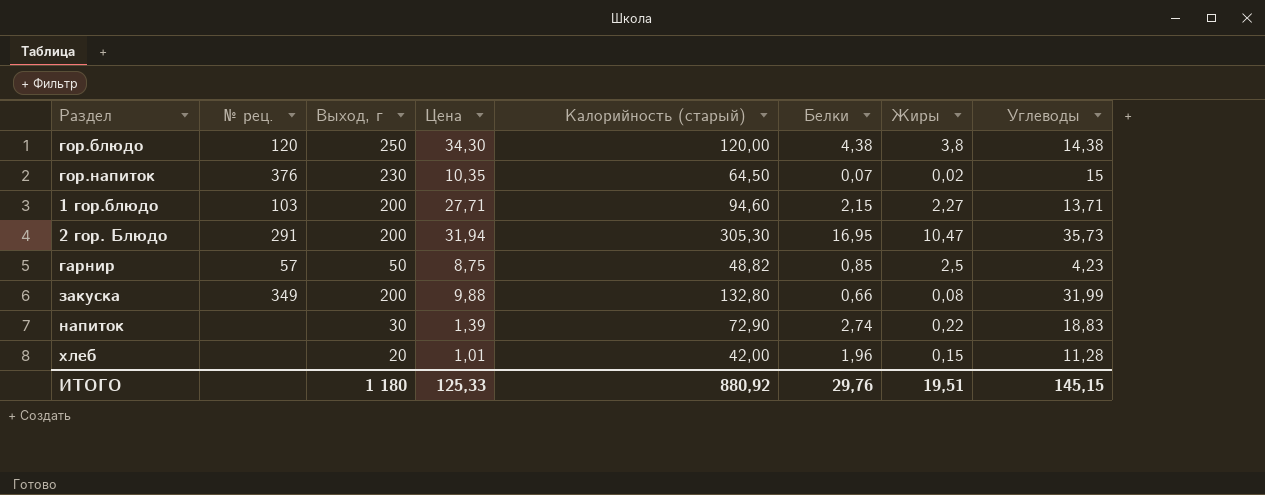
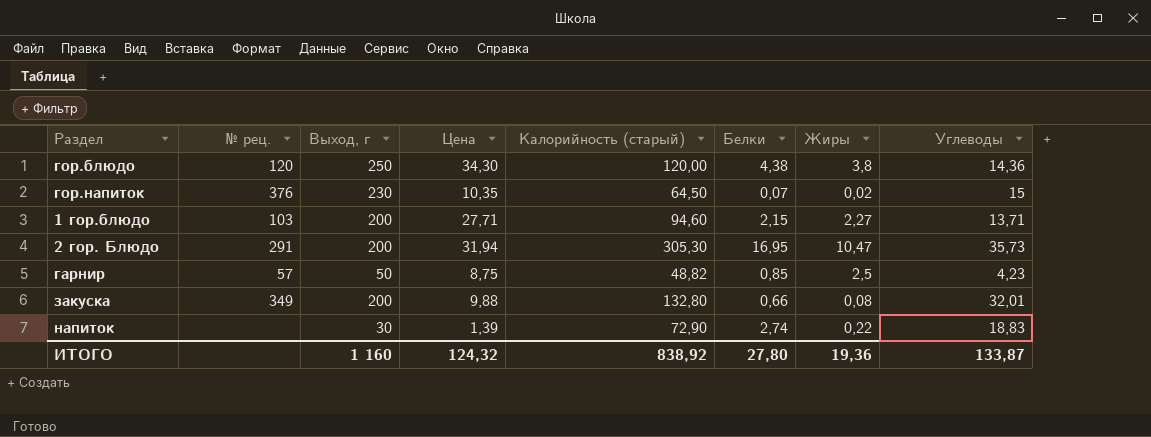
row хлеб: none | 20 | 1,01 | 42,00 | 1,96 | 0,15 | 11,28 -> none
гор.блюдо | Углеводы: 14,38 -> 14,36
закуска | Углеводы: 31,99 -> 32,01
ИТОГО | Выход, г: 1 180 -> 1 160
ИТОГО | Цена: 125,33 -> 124,32
ИТОГО | Калорийность (старый): 880,92 -> 838,92
ИТОГО | Белки: 29,76 -> 27,80
ИТОГО | Жиры: 19,51 -> 19,36
ИТОГО | Углеводы: 145,15 -> 133,87

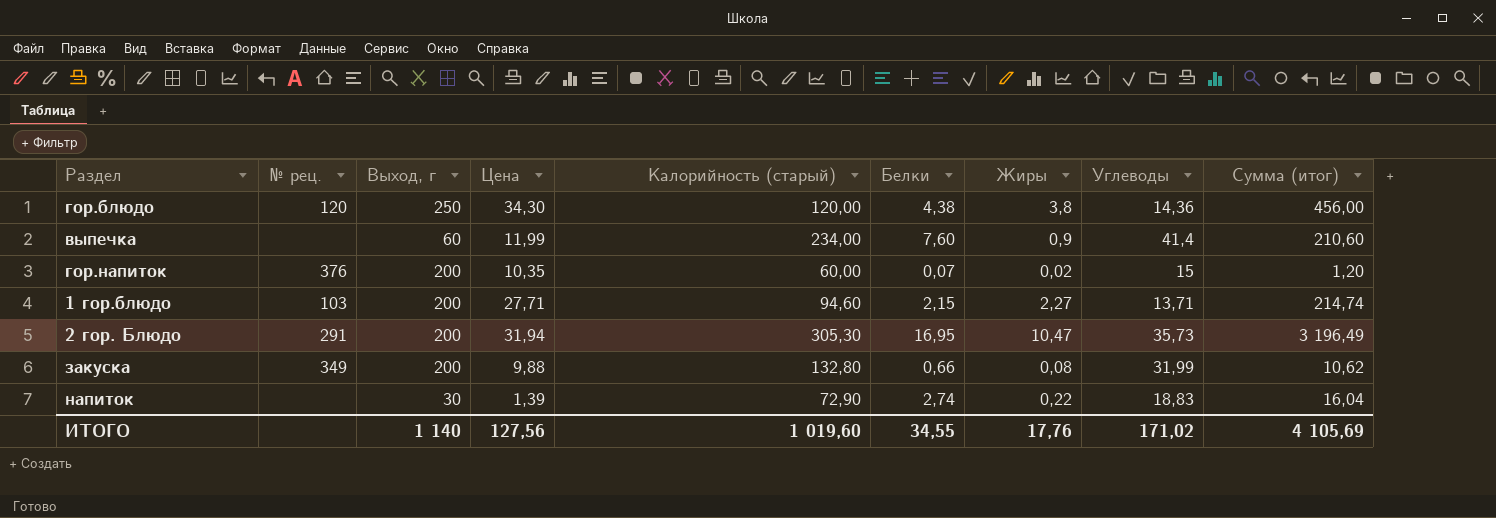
column Сумма (итог) | formula: none -> [Калорийность (старый)] * [Жиры]
row гарнир: 57 | 50 | 8,75 | 48,82 | 0,85 | 2,5 | 4,23 -> none
row выпечка: none -> none | 60 | 11,99 | 234,00 | 7,60 | 0,9 | 41,4 | 210,60
гор.напиток | Выход, г: 230 -> 200
гор.напиток | Калорийность (старый): 64,50 -> 60,00
закуска | Углеводы: 32,01 -> 31,99
ИТОГО | Выход, г: 1 160 -> 1 140
ИТОГО | Цена: 124,32 -> 127,56
ИТОГО | Калорийность (старый): 838,92 -> 1 019,60
ИТОГО | Белки: 27,80 -> 34,55
ИТОГО | Жиры: 19,36 -> 17,76
ИТОГО | Углеводы: 133,87 -> 171,02

